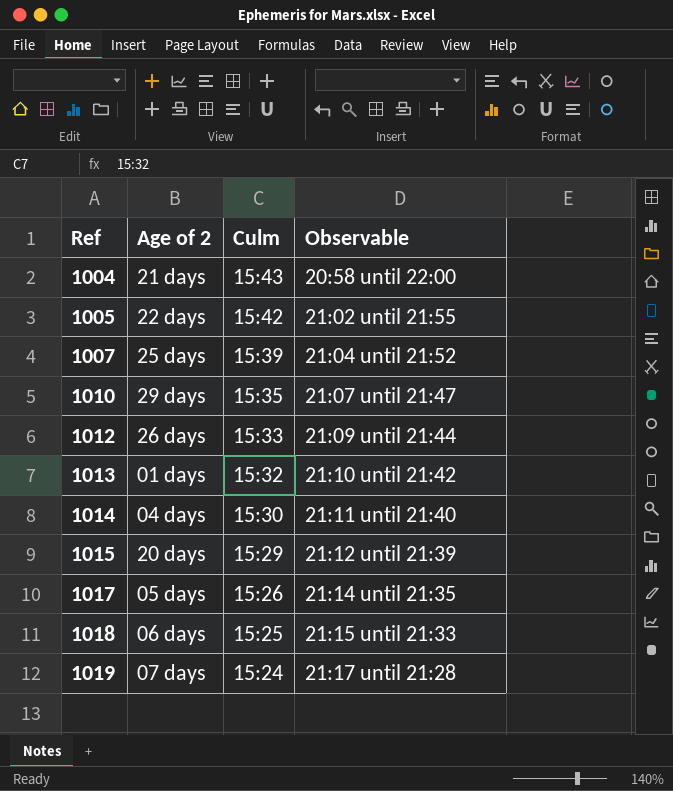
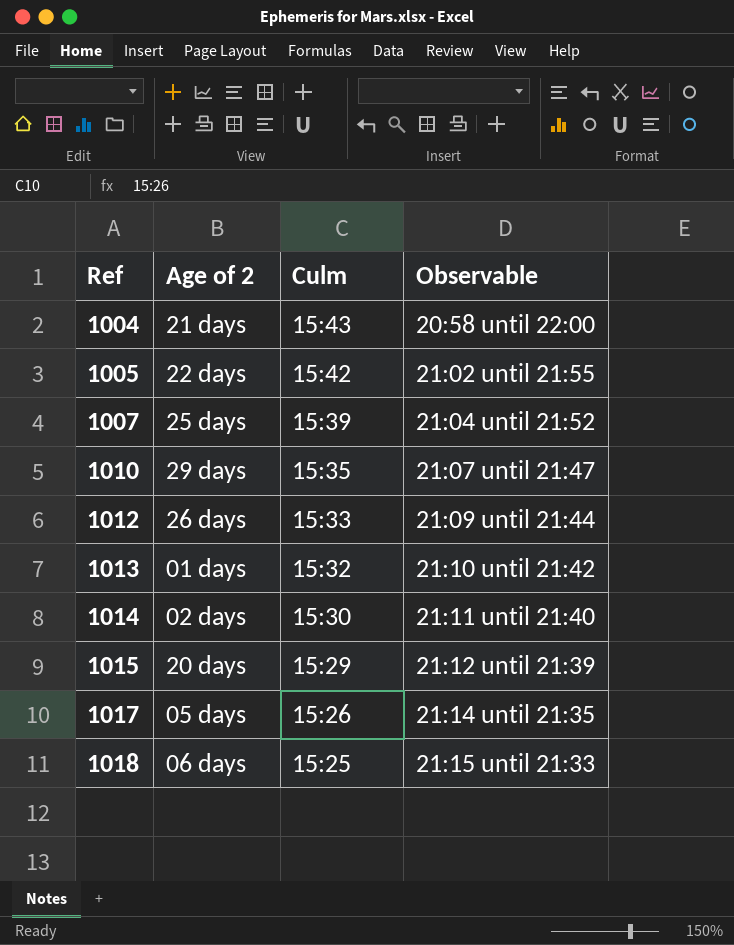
row 1019: 07 days | 15:24 | 21:17 until 21:28 -> none
1014 | Age of 2: 04 days -> 02 days

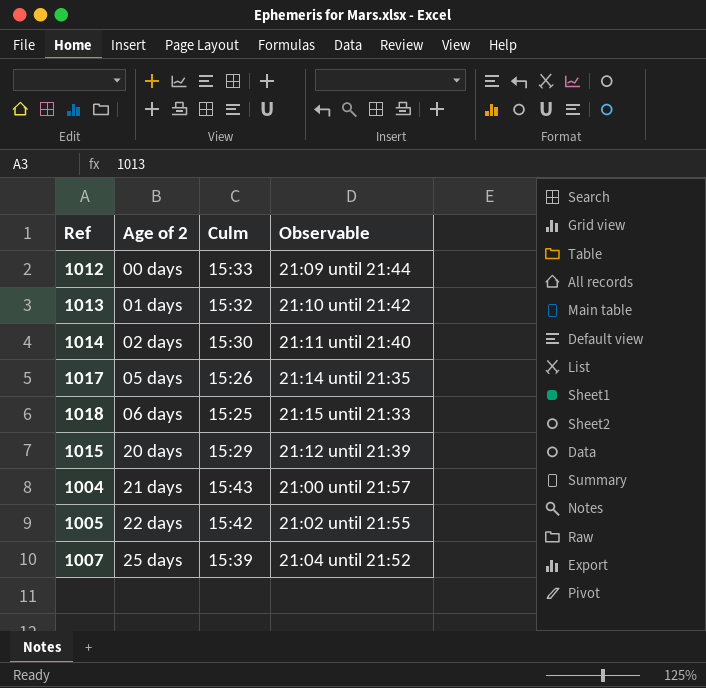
row order: Ref ascending -> Age of 2 ascending
row 1010: 29 days | 15:35 | 21:07 until 21:47 -> none
1012 | Age of 2: 26 days -> 00 days
1004 | Observable: 20:58 until 22:00 -> 21:00 until 21:57

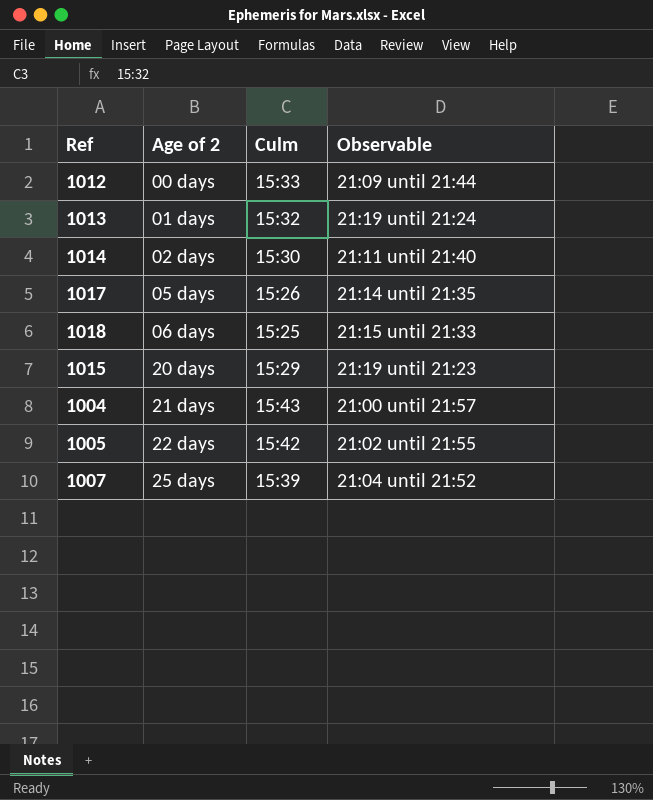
1013 | Observable: 21:10 until 21:42 -> 21:19 until 21:24
1015 | Observable: 21:12 until 21:39 -> 21:19 until 21:23

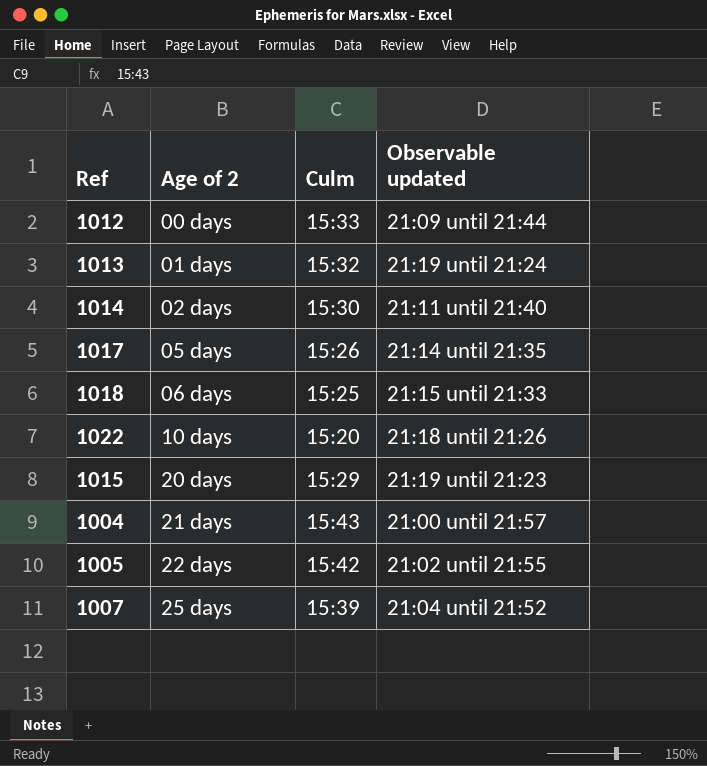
column name: Observable -> Observable updated
row 1022: none -> 10 days | 15:20 | 21:18 until 21:26

